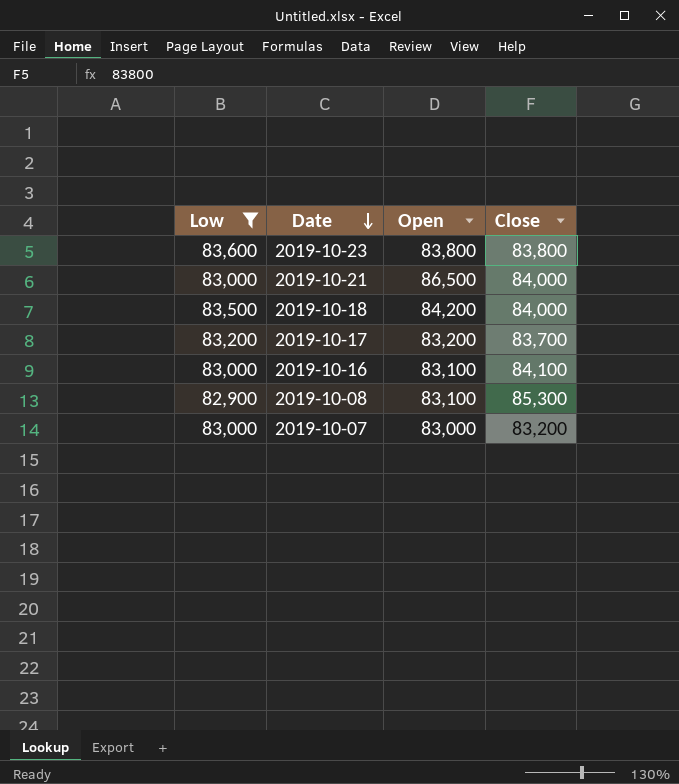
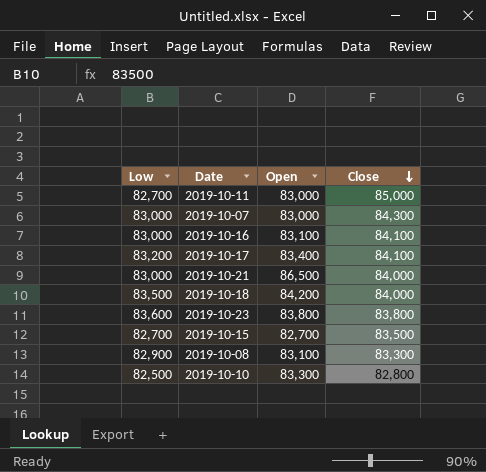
filter: Low >= 82,900 -> none
row order: Date descending -> Close descending
2019-10-07 | Close: 83,200 -> 84,300
2019-10-17 | Open: 83,200 -> 83,400
2019-10-17 | Close: 83,700 -> 84,100
2019-10-08 | Close: 85,300 -> 83,300

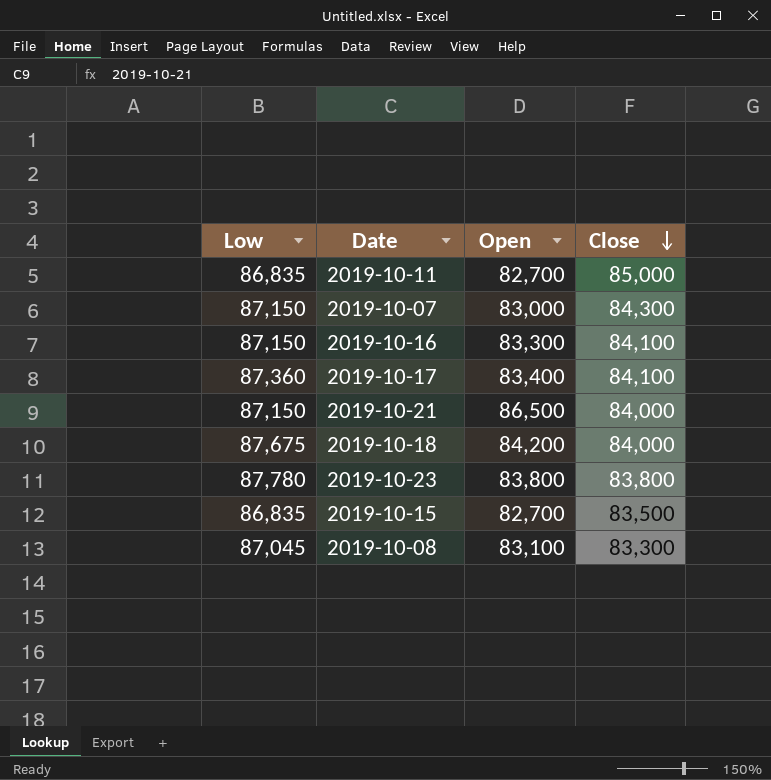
row 2019-10-10: 82,500 | 83,300 | 82,800 -> none
2019-10-11 | Low: 82,700 -> 86,835
2019-10-11 | Open: 83,000 -> 82,700
2019-10-07 | Low: 83,000 -> 87,150
2019-10-16 | Low: 83,000 -> 87,150
2019-10-16 | Open: 83,100 -> 83,300
2019-10-17 | Low: 83,200 -> 87,360
2019-10-21 | Low: 83,000 -> 87,150
2019-10-18 | Low: 83,500 -> 87,675
2019-10-23 | Low: 83,600 -> 87,780
2019-10-15 | Low: 82,700 -> 86,835
2019-10-08 | Low: 82,900 -> 87,045

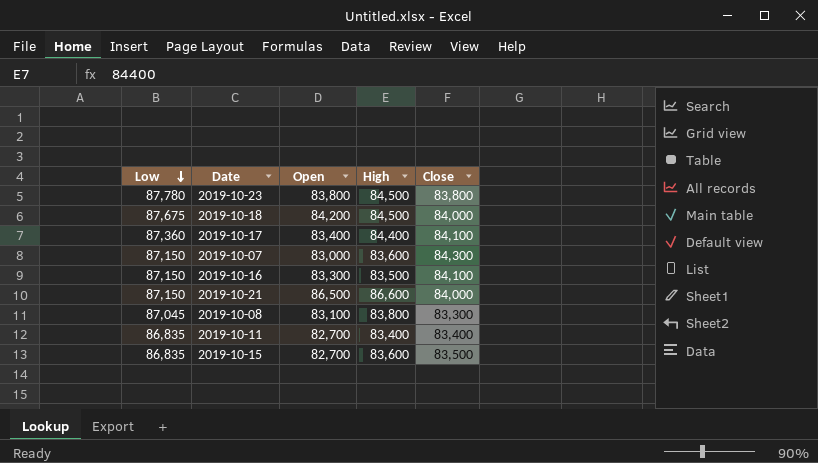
row order: Close descending -> Low descending
column High | position: none -> 4
2019-10-11 | Close: 85,000 -> 83,400

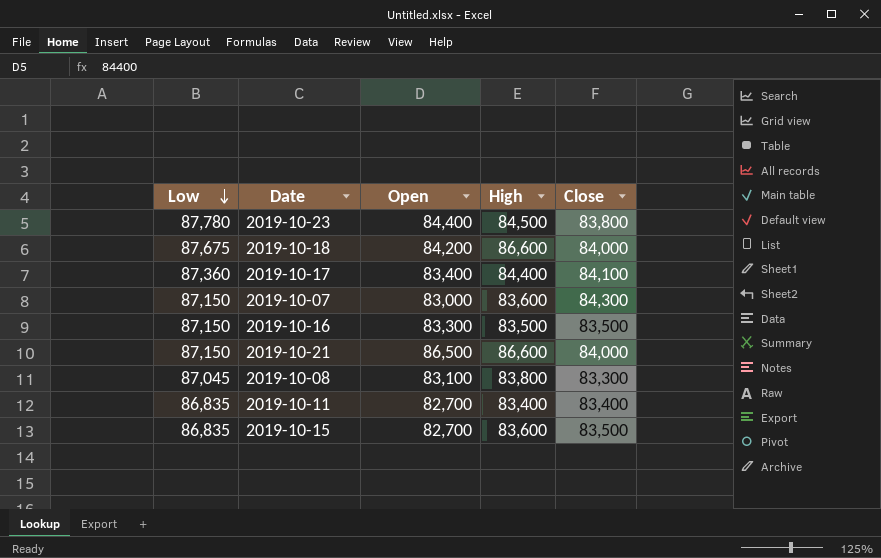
2019-10-23 | Open: 83,800 -> 84,400
2019-10-18 | High: 84,500 -> 86,600
2019-10-16 | Close: 84,100 -> 83,500

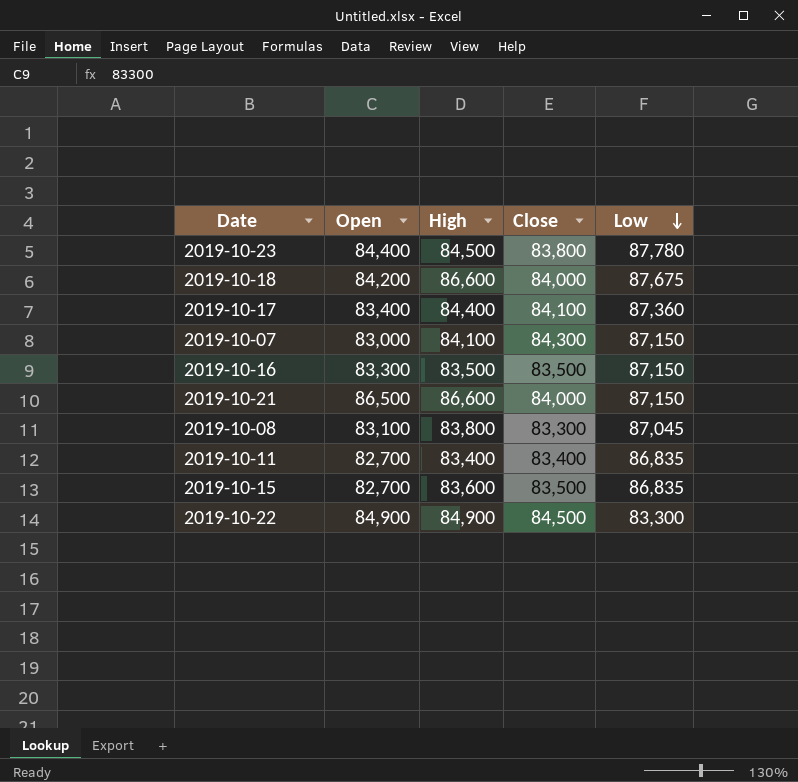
column Low | position: 1 -> 5
2019-10-07 | High: 83,600 -> 84,100
row 2019-10-22: none -> 84,900 | 84,900 | 84,500 | 83,300

